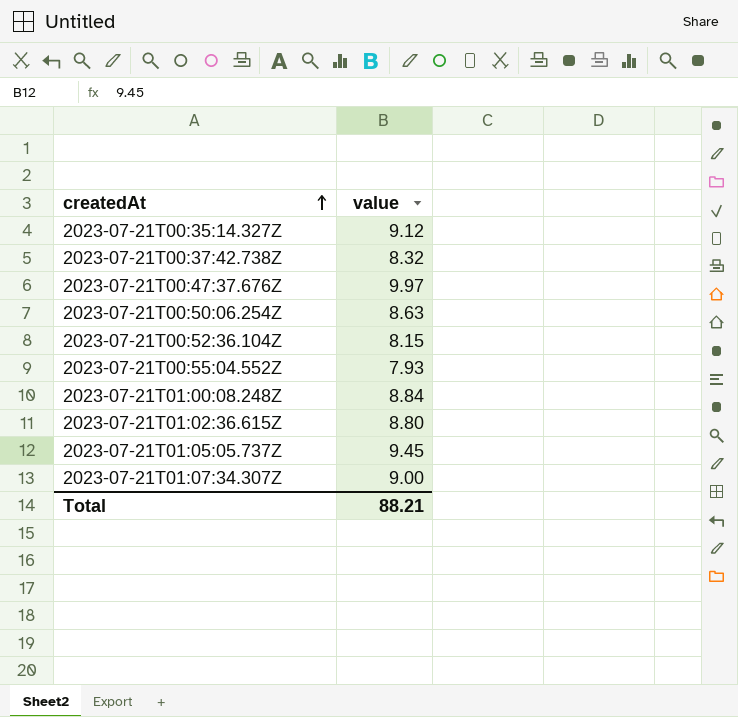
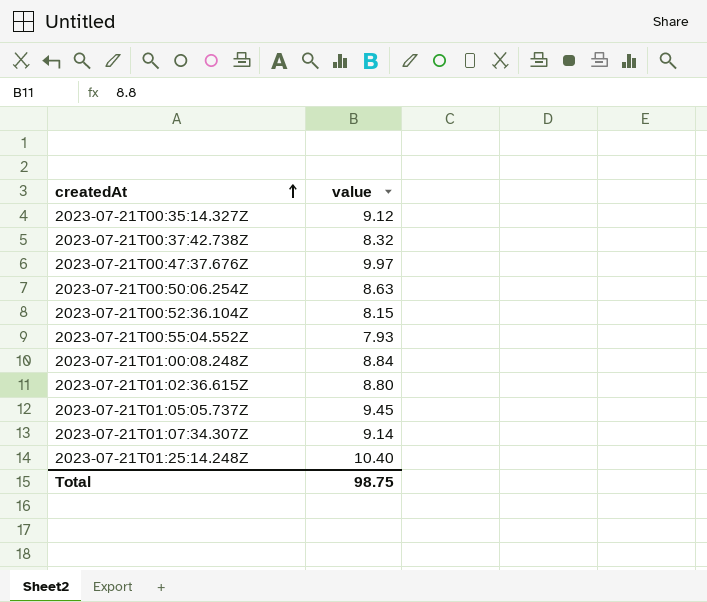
2023-07-21T01:07:34.307Z | value: 9.00 -> 9.14
row 2023-07-21T01:25:14.248Z: none -> 10.40
Total | value: 88.21 -> 98.75

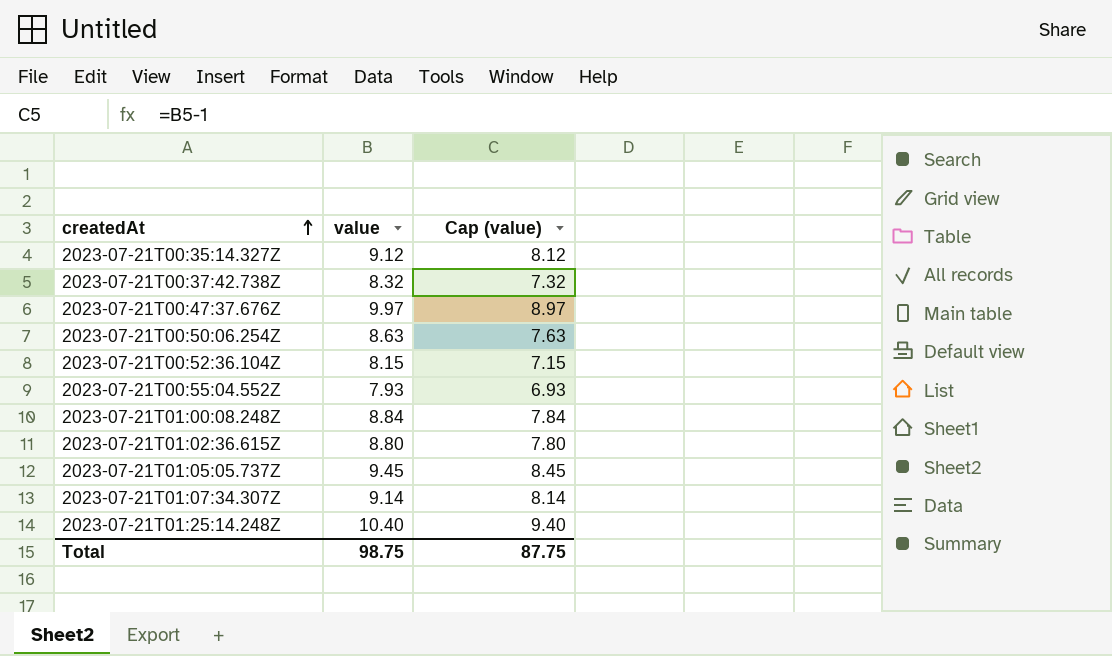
column Cap (value) | formula: none -> [value] - 1

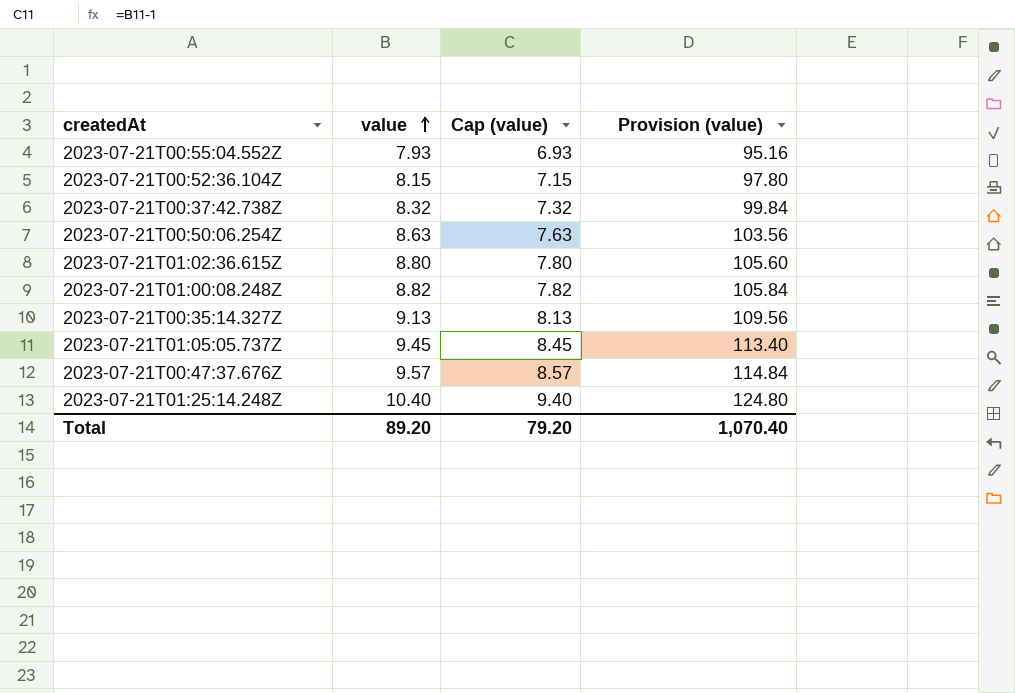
row order: createdAt ascending -> value ascending
column Provision (value) | formula: none -> [value] * 12
row 2023-07-21T01:07:34.307Z: 9.14 | 8.14 -> none
2023-07-21T01:00:08.248Z | value: 8.84 -> 8.82
2023-07-21T01:00:08.248Z | Cap (value): 7.84 -> 7.82
2023-07-21T00:35:14.327Z | value: 9.12 -> 9.13
2023-07-21T00:35:14.327Z | Cap (value): 8.12 -> 8.13
2023-07-21T00:47:37.676Z | value: 9.97 -> 9.57
2023-07-21T00:47:37.676Z | Cap (value): 8.97 -> 8.57
Total | value: 98.75 -> 89.20
Total | Cap (value): 87.75 -> 79.20

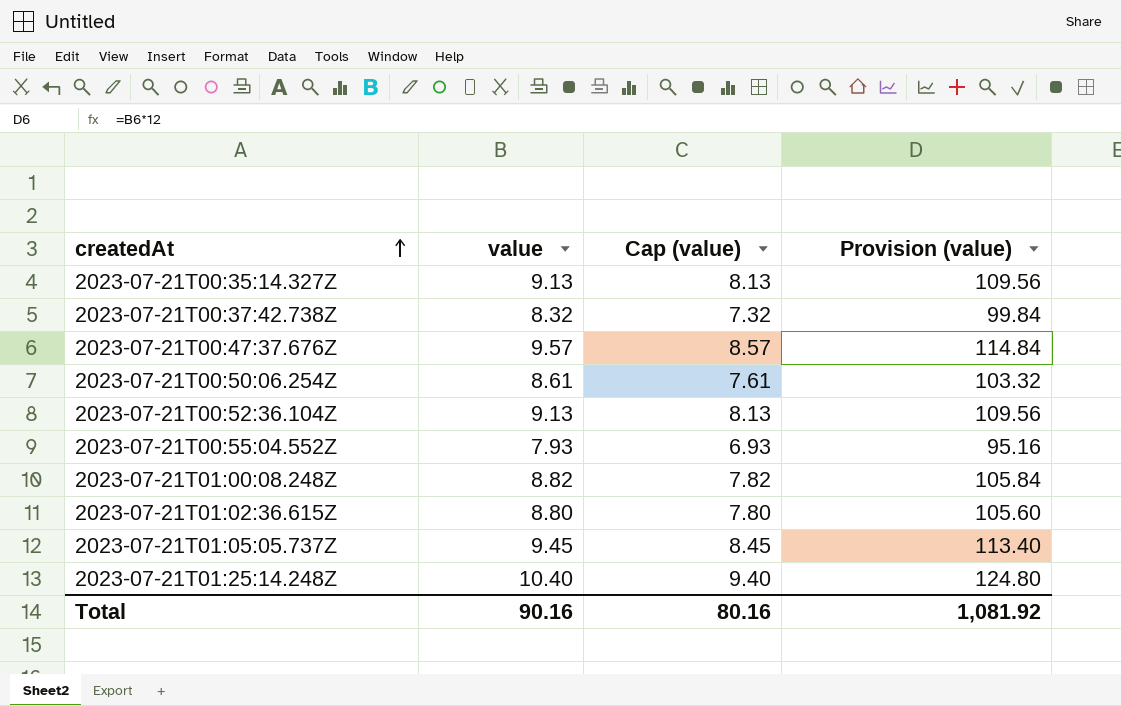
row order: value ascending -> createdAt ascending
2023-07-21T00:50:06.254Z | value: 8.63 -> 8.61
2023-07-21T00:50:06.254Z | Cap (value): 7.63 -> 7.61
2023-07-21T00:50:06.254Z | Provision (value): 103.56 -> 103.32
2023-07-21T00:52:36.104Z | value: 8.15 -> 9.13
2023-07-21T00:52:36.104Z | Cap (value): 7.15 -> 8.13
2023-07-21T00:52:36.104Z | Provision (value): 97.80 -> 109.56
Total | value: 89.20 -> 90.16
Total | Cap (value): 79.20 -> 80.16
Total | Provision (value): 1,070.40 -> 1,081.92

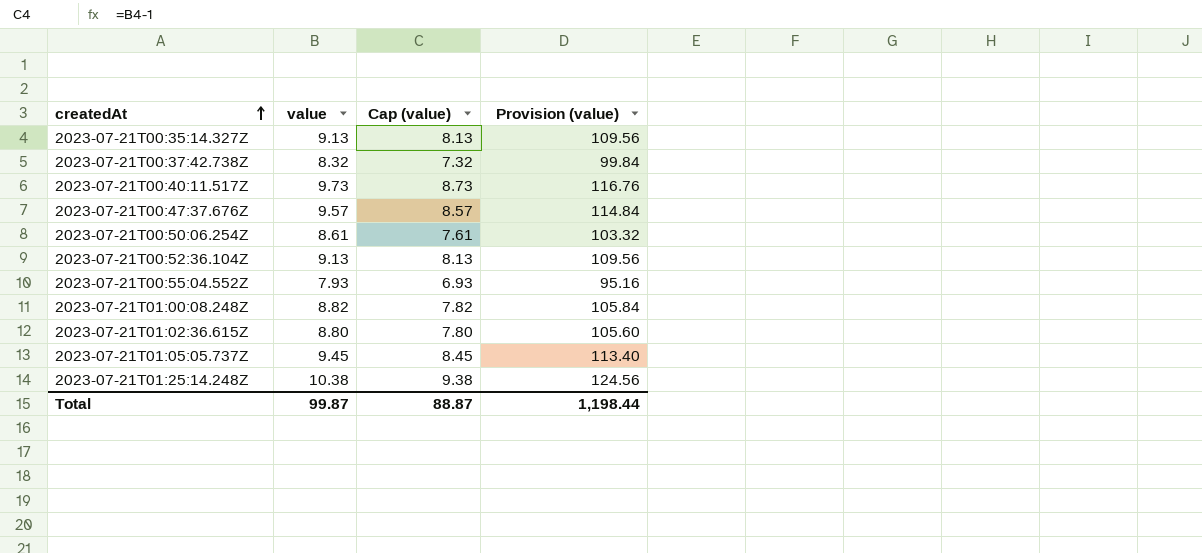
row 2023-07-21T00:40:11.517Z: none -> 9.73 | 8.73 | 116.76
2023-07-21T01:25:14.248Z | value: 10.40 -> 10.38
2023-07-21T01:25:14.248Z | Cap (value): 9.40 -> 9.38
2023-07-21T01:25:14.248Z | Provision (value): 124.80 -> 124.56
Total | value: 90.16 -> 99.87
Total | Cap (value): 80.16 -> 88.87
Total | Provision (value): 1,081.92 -> 1,198.44

